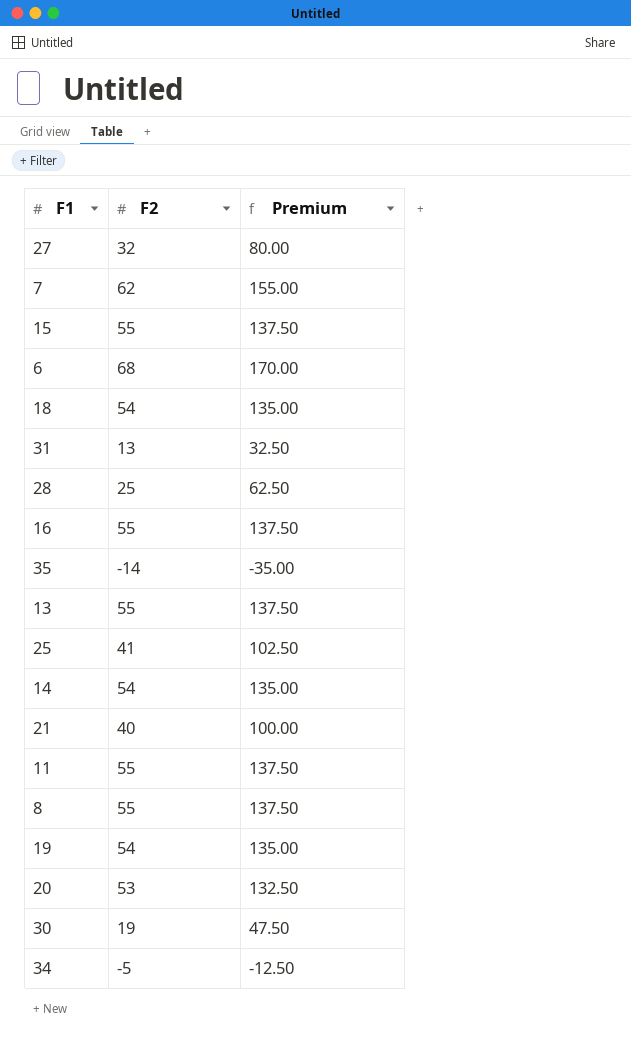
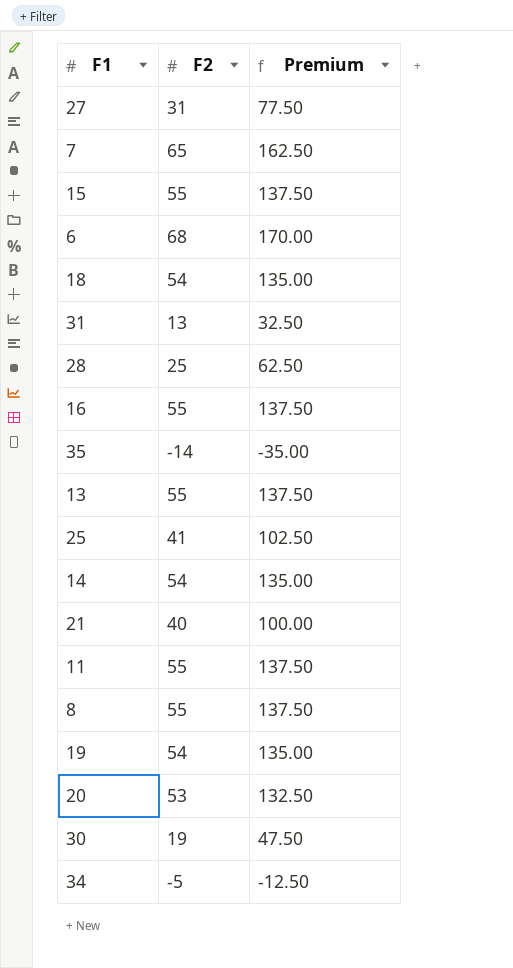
27 | F2: 32 -> 31
27 | Premium: 80.00 -> 77.50
7 | F2: 62 -> 65
7 | Premium: 155.00 -> 162.50

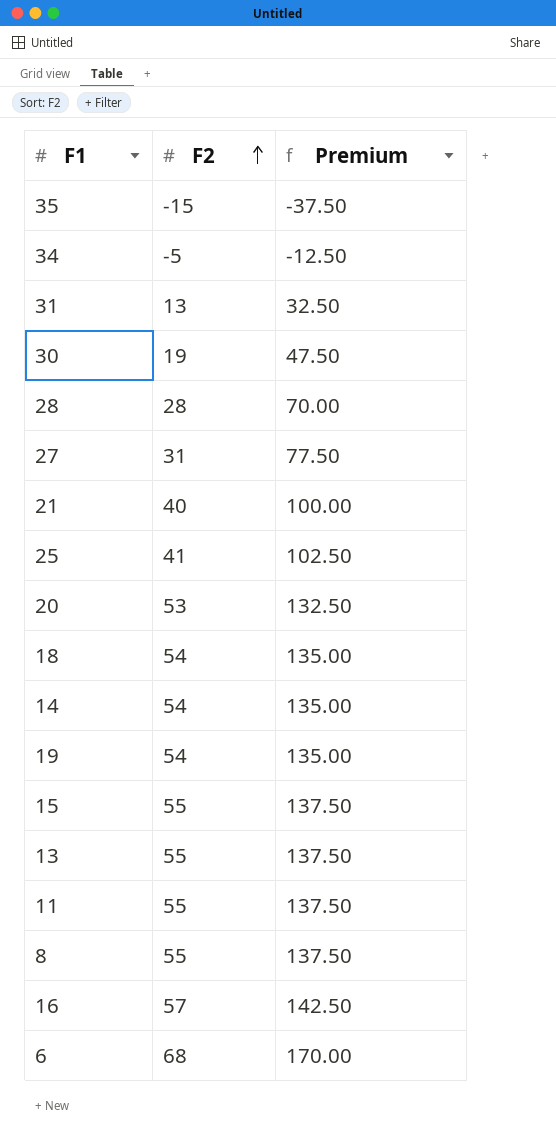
row order: none -> F2 ascending
row 7: 65 | 162.50 -> none
35 | F2: -14 -> -15
35 | Premium: -35.00 -> -37.50
28 | F2: 25 -> 28
28 | Premium: 62.50 -> 70.00
16 | F2: 55 -> 57
16 | Premium: 137.50 -> 142.50

